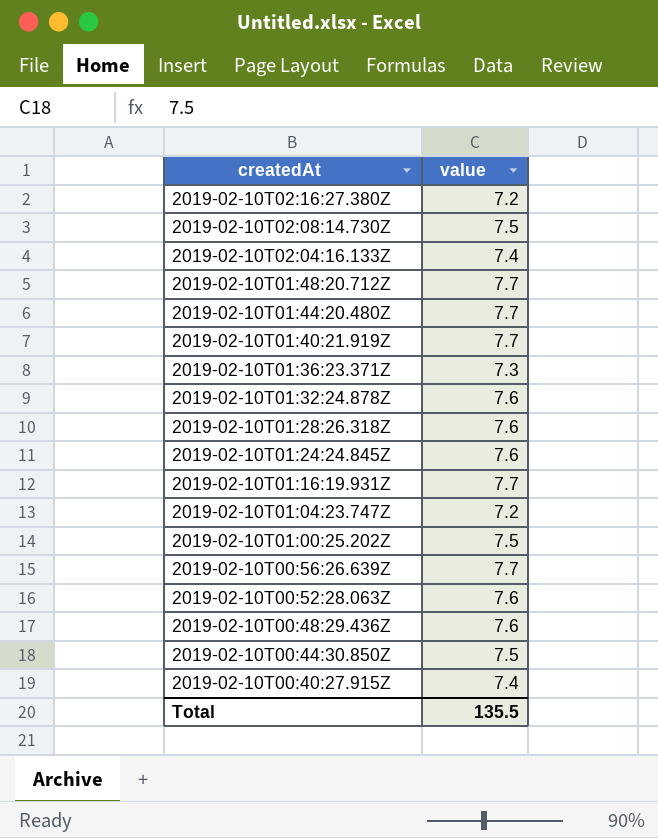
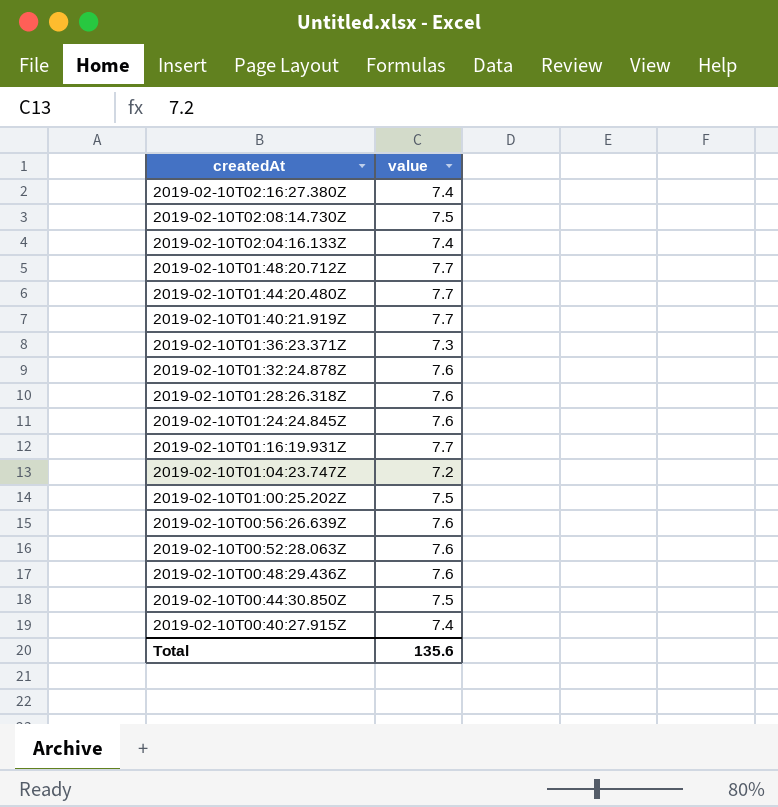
2019-02-10T02:16:27.380Z | value: 7.2 -> 7.4
2019-02-10T00:56:26.639Z | value: 7.7 -> 7.6
Total | value: 135.5 -> 135.6

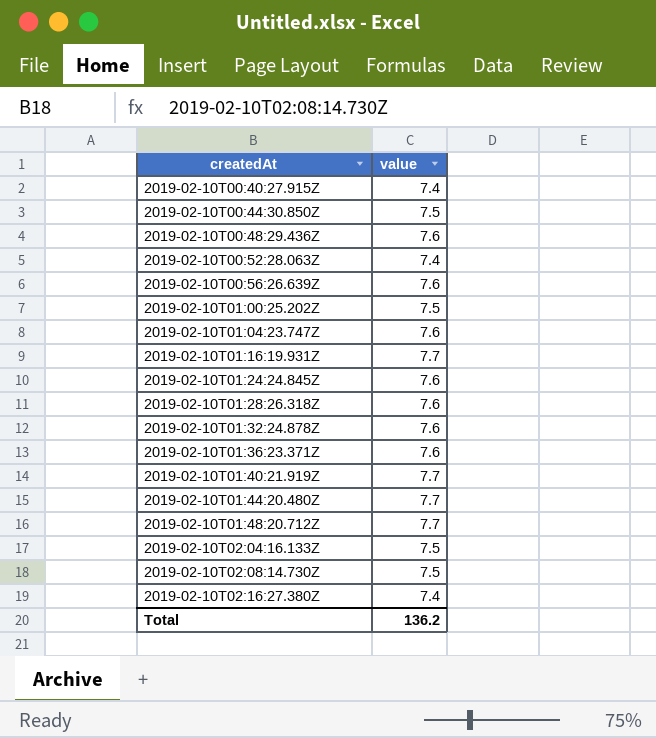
row order: createdAt descending -> createdAt ascending
2019-02-10T00:52:28.063Z | value: 7.6 -> 7.4
2019-02-10T01:04:23.747Z | value: 7.2 -> 7.6
2019-02-10T01:36:23.371Z | value: 7.3 -> 7.6
2019-02-10T02:04:16.133Z | value: 7.4 -> 7.5
Total | value: 135.6 -> 136.2

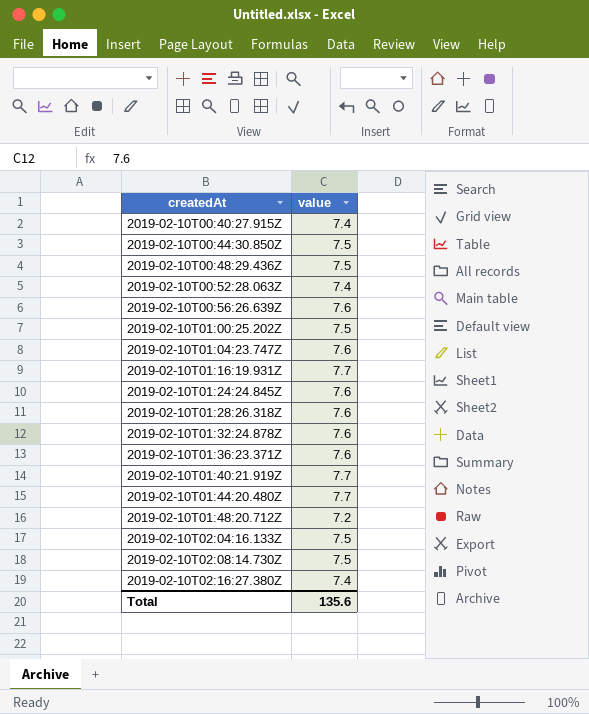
2019-02-10T00:48:29.436Z | value: 7.6 -> 7.5
2019-02-10T01:48:20.712Z | value: 7.7 -> 7.2
Total | value: 136.2 -> 135.6

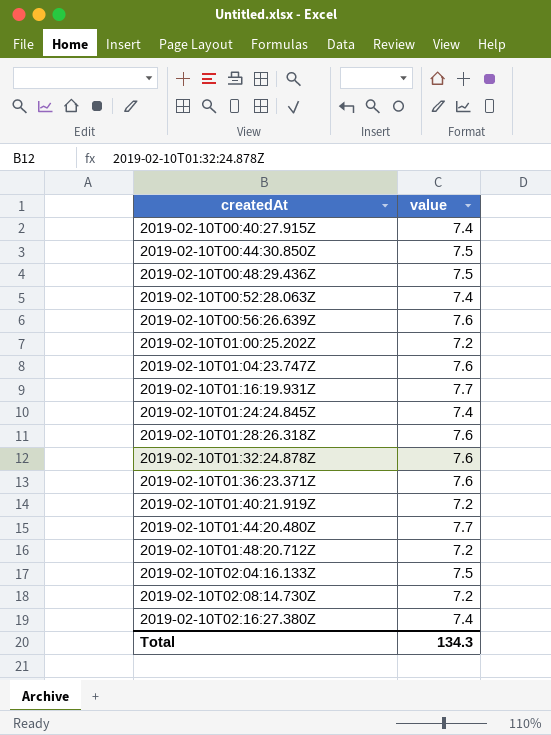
2019-02-10T01:00:25.202Z | value: 7.5 -> 7.2
2019-02-10T01:24:24.845Z | value: 7.6 -> 7.4
2019-02-10T01:40:21.919Z | value: 7.7 -> 7.2
2019-02-10T02:08:14.730Z | value: 7.5 -> 7.2
Total | value: 135.6 -> 134.3

